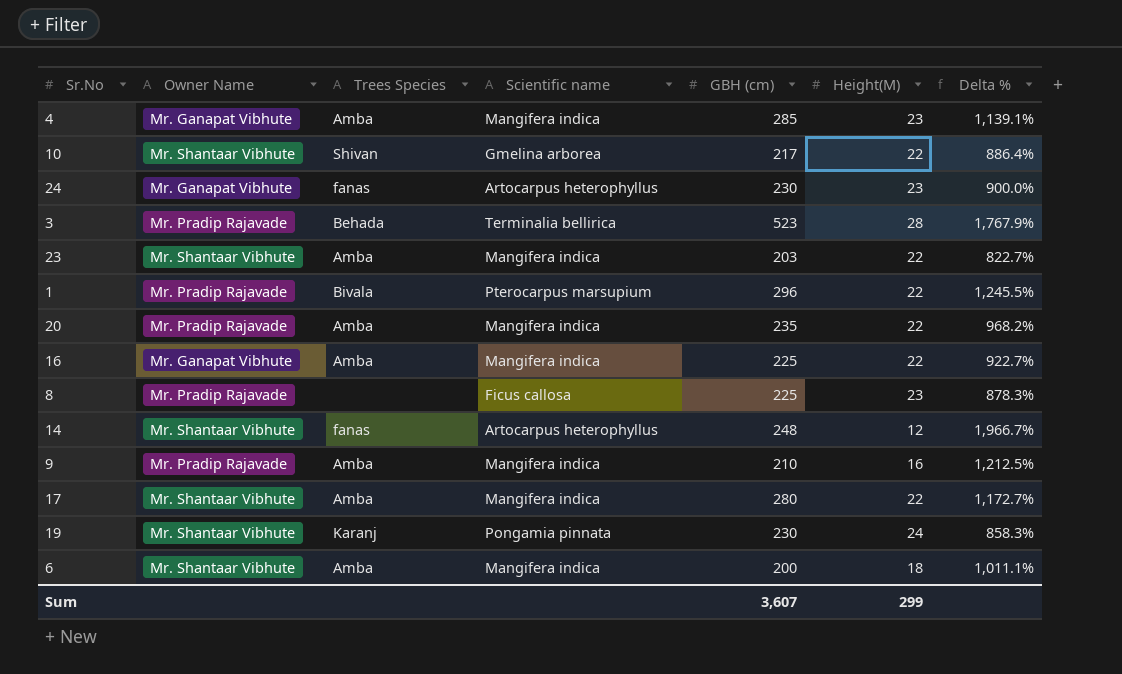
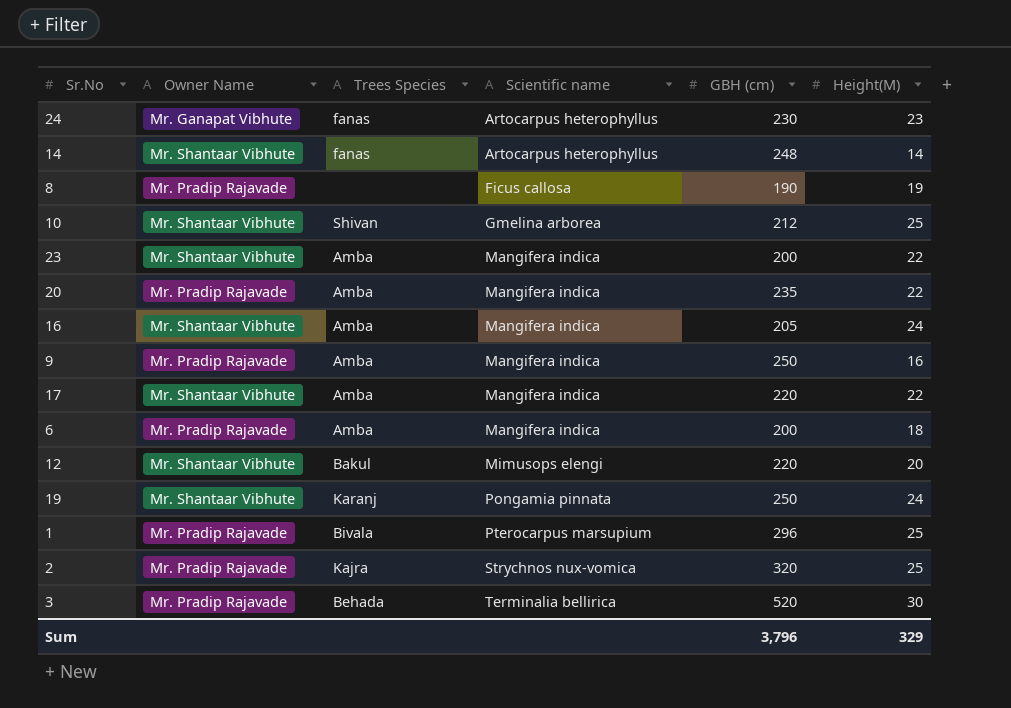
row order: none -> Scientific name ascending
column Delta % | formula: ([GBH (cm)] - [Height(M)]) / [Height(M)] -> none
row 4: Mr. Ganapat Vibhute | Amba | Mangifera indica | 285 | 23 | 1,139.1% -> none
14 | Height(M): 12 -> 14
8 | GBH (cm): 225 -> 190
8 | Height(M): 23 -> 19
10 | GBH (cm): 217 -> 212
10 | Height(M): 22 -> 25
23 | GBH (cm): 203 -> 200
16 | Owner Name: Mr. Ganapat Vibhute -> Mr. Shantaar Vibhute
16 | GBH (cm): 225 -> 205
16 | Height(M): 22 -> 24
9 | GBH (cm): 210 -> 250
17 | GBH (cm): 280 -> 220
6 | Owner Name: Mr. Shantaar Vibhute -> Mr. Pradip Rajavade
row 12: none -> Mr. Shantaar Vibhute | Bakul | Mimusops elengi | 220 | 20
19 | GBH (cm): 230 -> 250
1 | Height(M): 22 -> 25
row 2: none -> Mr. Pradip Rajavade | Kajra | Strychnos nux-vomica | 320 | 25
3 | GBH (cm): 523 -> 520
3 | Height(M): 28 -> 30
Sum | GBH (cm): 3,607 -> 3,796
Sum | Height(M): 299 -> 329

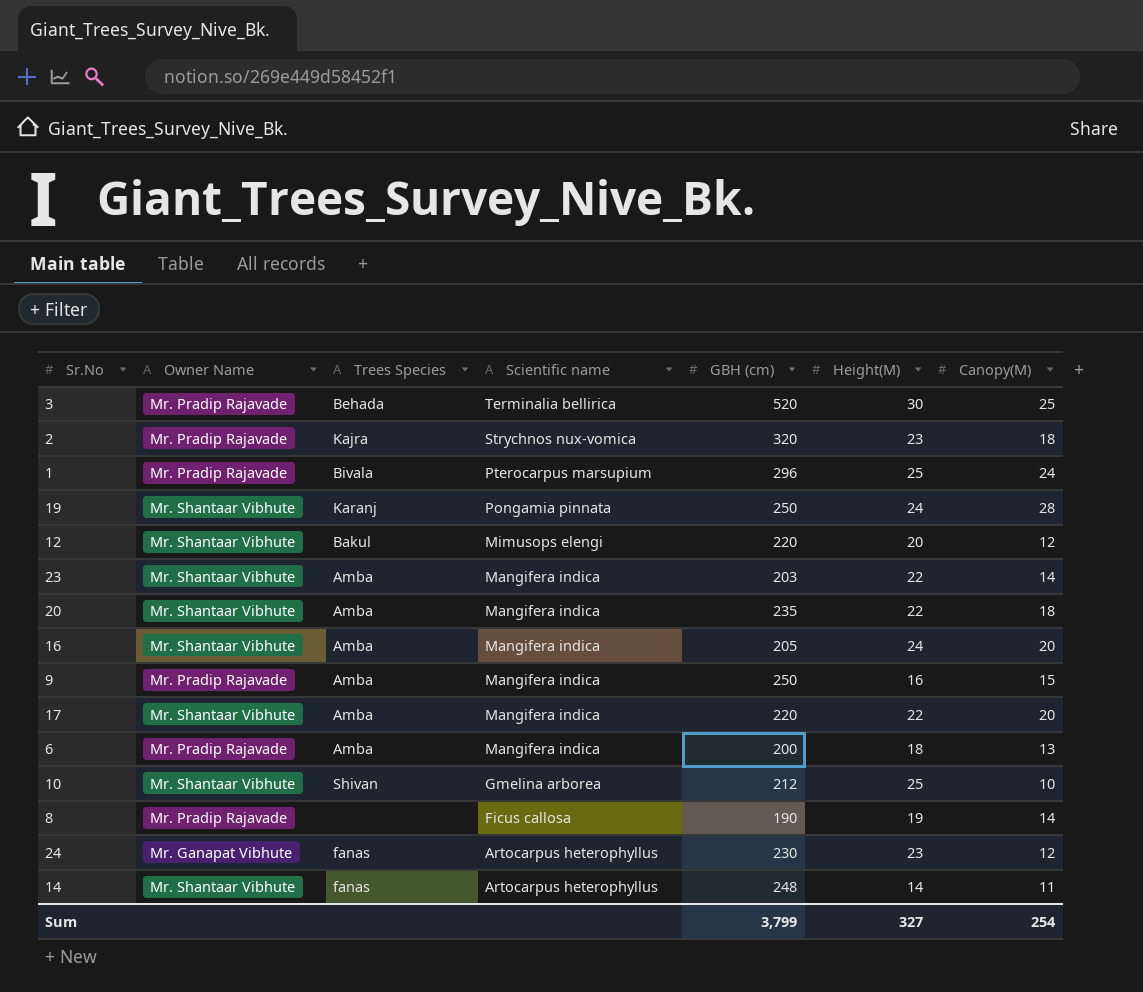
row order: Scientific name ascending -> Scientific name descending
column Canopy(M) | position: none -> 7
2 | Height(M): 25 -> 23
23 | GBH (cm): 200 -> 203
20 | Owner Name: Mr. Pradip Rajavade -> Mr. Shantaar Vibhute
Sum | GBH (cm): 3,796 -> 3,799
Sum | Height(M): 329 -> 327

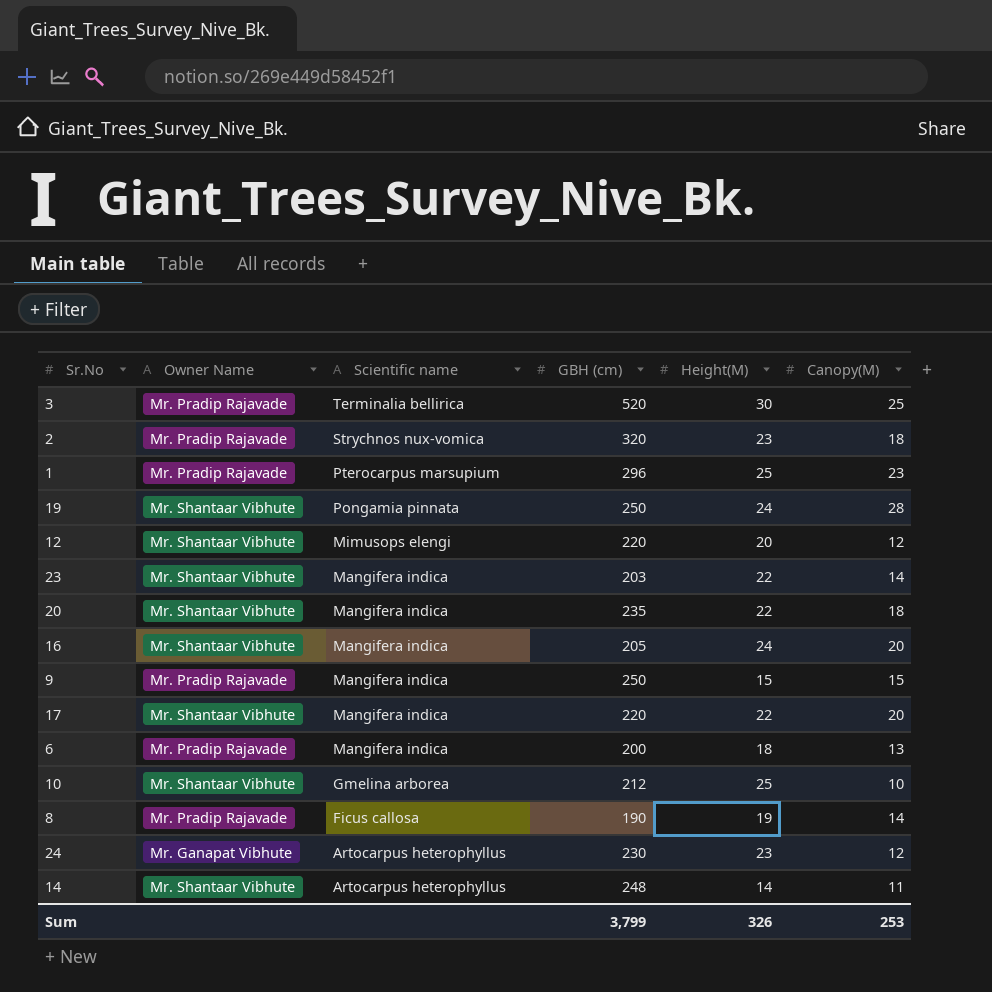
column Trees Species | position: 3 -> none
1 | Canopy(M): 24 -> 23
9 | Height(M): 16 -> 15
Sum | Height(M): 327 -> 326
Sum | Canopy(M): 254 -> 253

